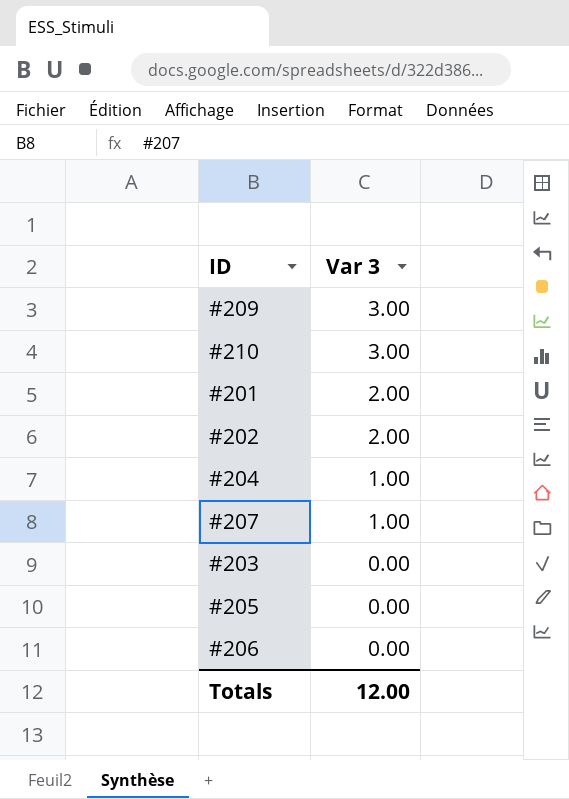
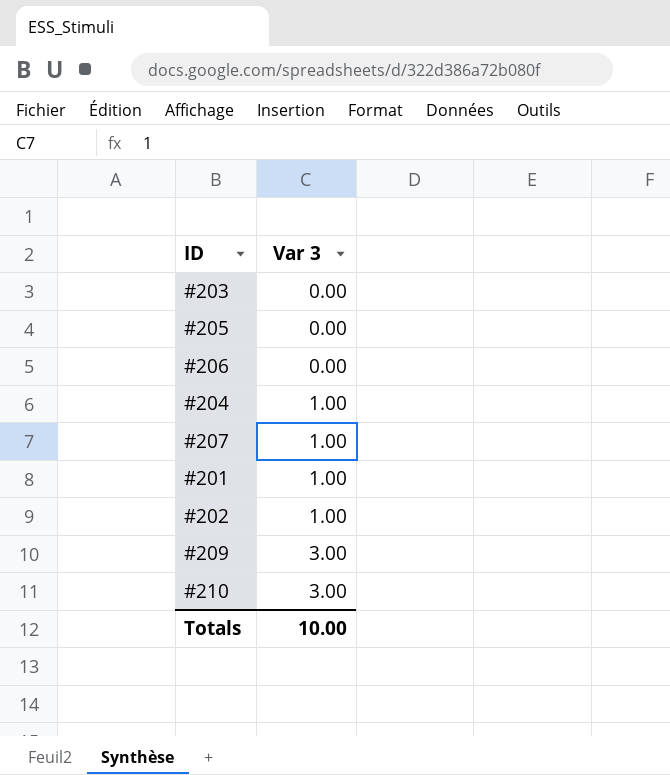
row order: Var 3 descending -> Var 3 ascending
#201 | Var 3: 2.00 -> 1.00
#202 | Var 3: 2.00 -> 1.00
Totals | Var 3: 12.00 -> 10.00

